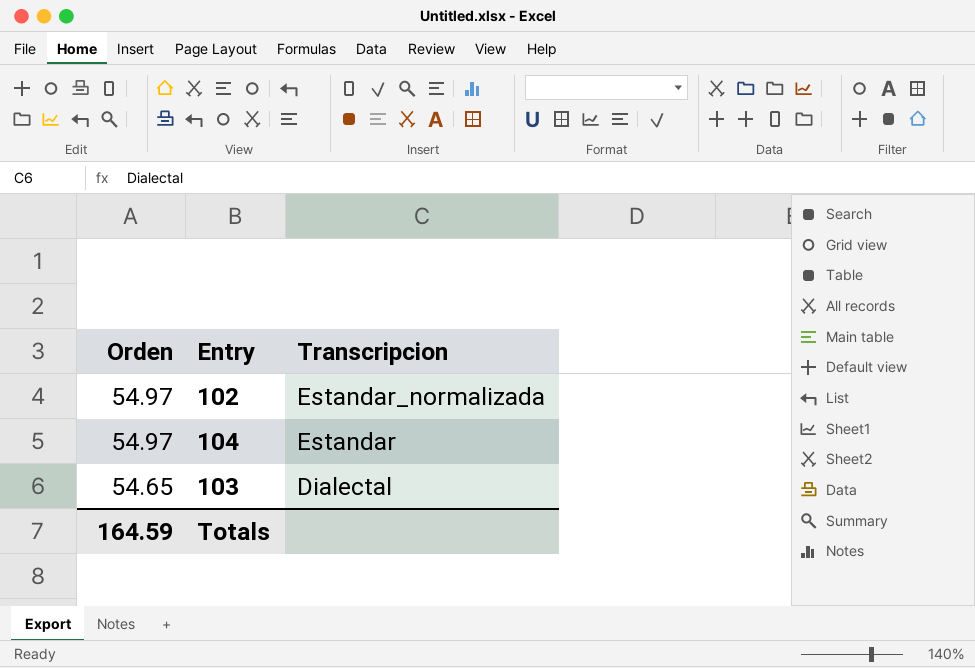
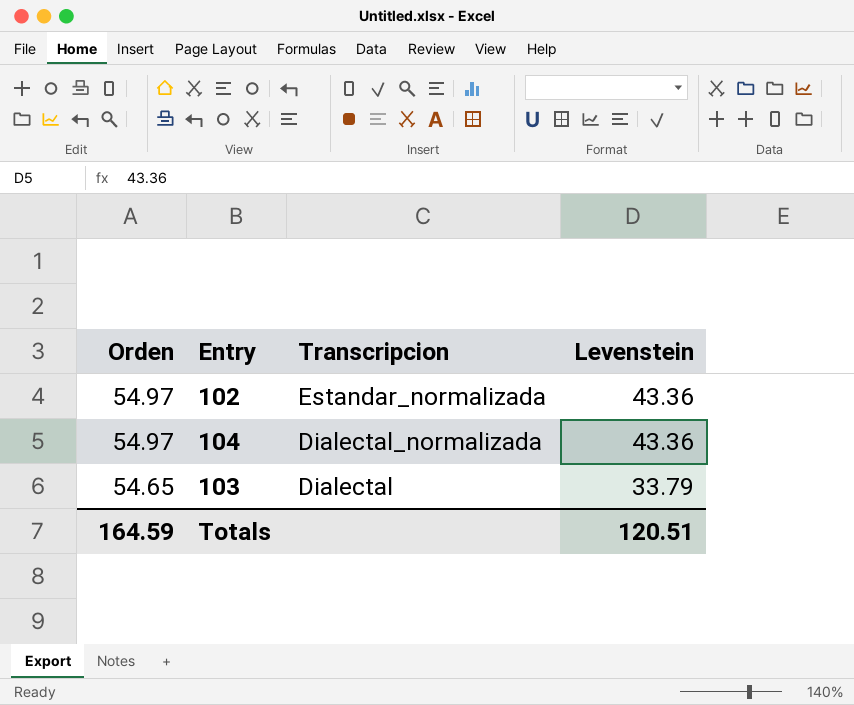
column Levenstein | position: none -> 4
104 | Transcripcion: Estandar -> Dialectal_normalizada

